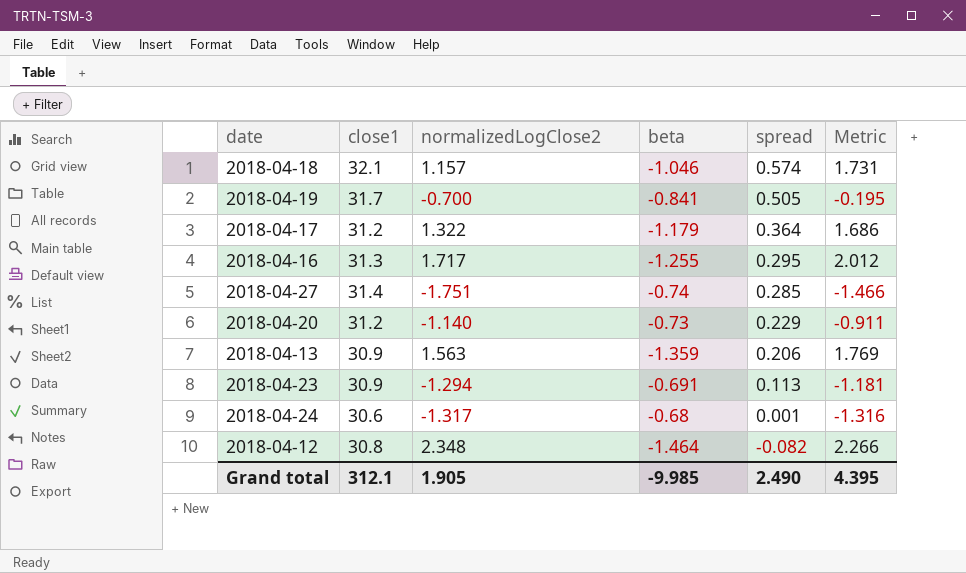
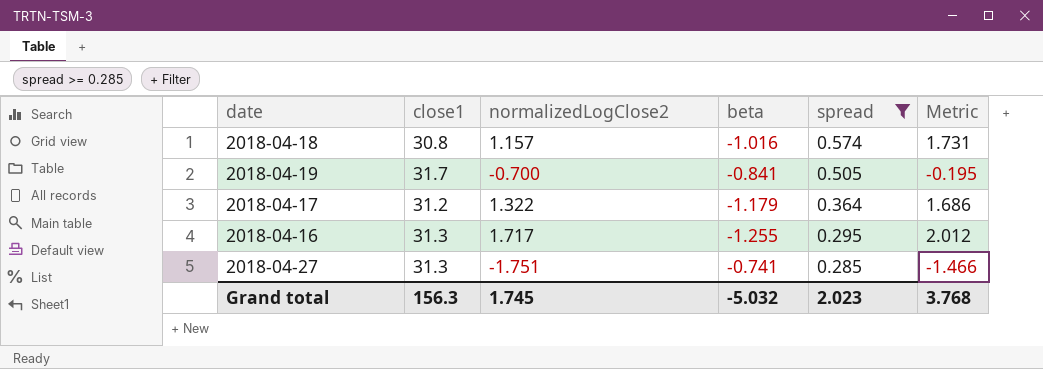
filter: none -> spread >= 0.285
2018-04-18 | close1: 32.1 -> 30.8
2018-04-18 | beta: -1.046 -> -1.016
2018-04-27 | close1: 31.4 -> 31.3
2018-04-27 | beta: -0.74 -> -0.741
Grand total | close1: 312.1 -> 156.3
Grand total | normalizedLogClose2: 1.905 -> 1.745
Grand total | beta: -9.985 -> -5.032
Grand total | spread: 2.490 -> 2.023
Grand total | Metric: 4.395 -> 3.768

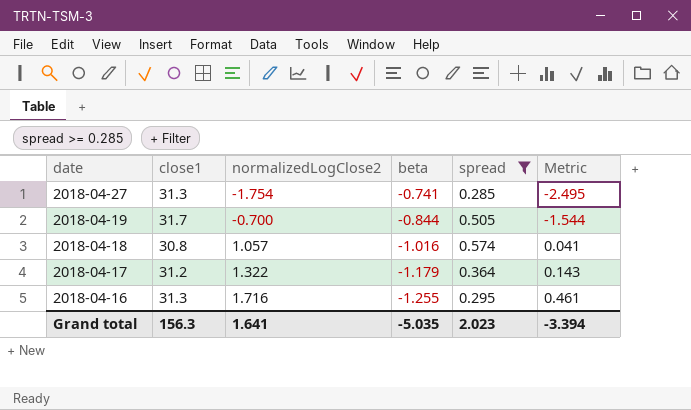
row order: spread descending -> date descending
column Metric | formula: [normalizedLogClose2] + [spread] -> [normalizedLogClose2] + [beta]
2018-04-27 | normalizedLogClose2: -1.751 -> -1.754
2018-04-19 | beta: -0.841 -> -0.844
2018-04-18 | normalizedLogClose2: 1.157 -> 1.057
2018-04-16 | normalizedLogClose2: 1.717 -> 1.716
Grand total | normalizedLogClose2: 1.745 -> 1.641
Grand total | beta: -5.032 -> -5.035
Grand total | Metric: 3.768 -> -3.394

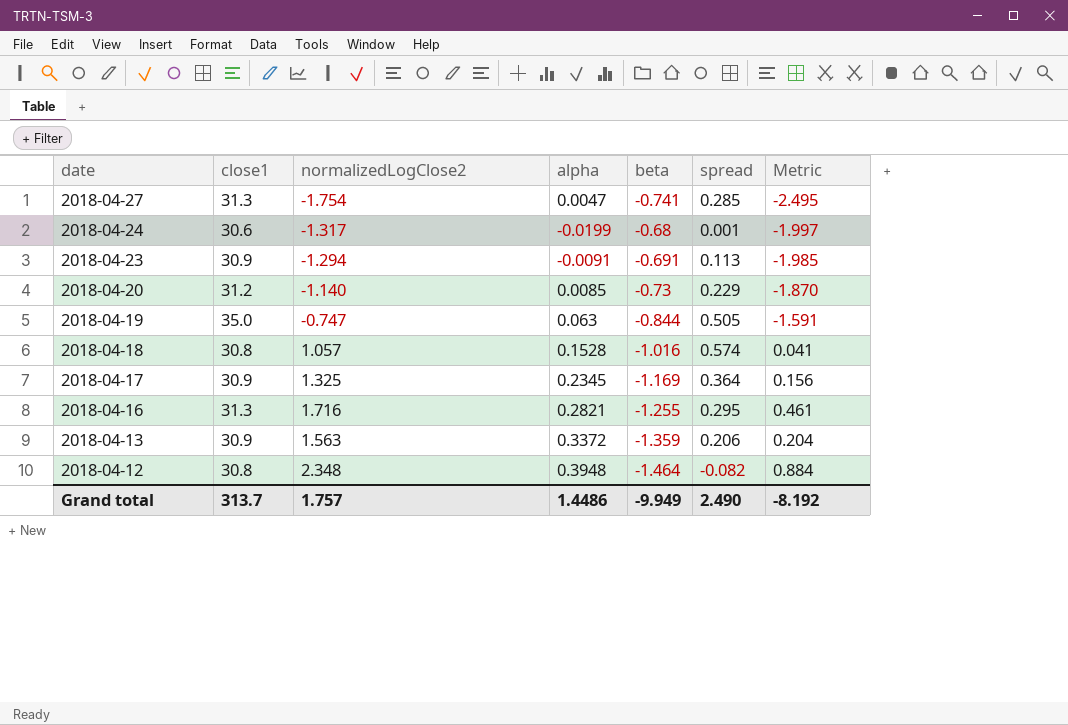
filter: spread >= 0.285 -> none
column alpha | position: none -> 4
2018-04-19 | close1: 31.7 -> 35.0
2018-04-19 | normalizedLogClose2: -0.700 -> -0.747
2018-04-19 | Metric: -1.544 -> -1.591
2018-04-17 | close1: 31.2 -> 30.9
2018-04-17 | normalizedLogClose2: 1.322 -> 1.325
2018-04-17 | beta: -1.179 -> -1.169
2018-04-17 | Metric: 0.143 -> 0.156
Grand total | close1: 156.3 -> 313.7
Grand total | normalizedLogClose2: 1.641 -> 1.757
Grand total | beta: -5.035 -> -9.949
Grand total | spread: 2.023 -> 2.490
Grand total | Metric: -3.394 -> -8.192

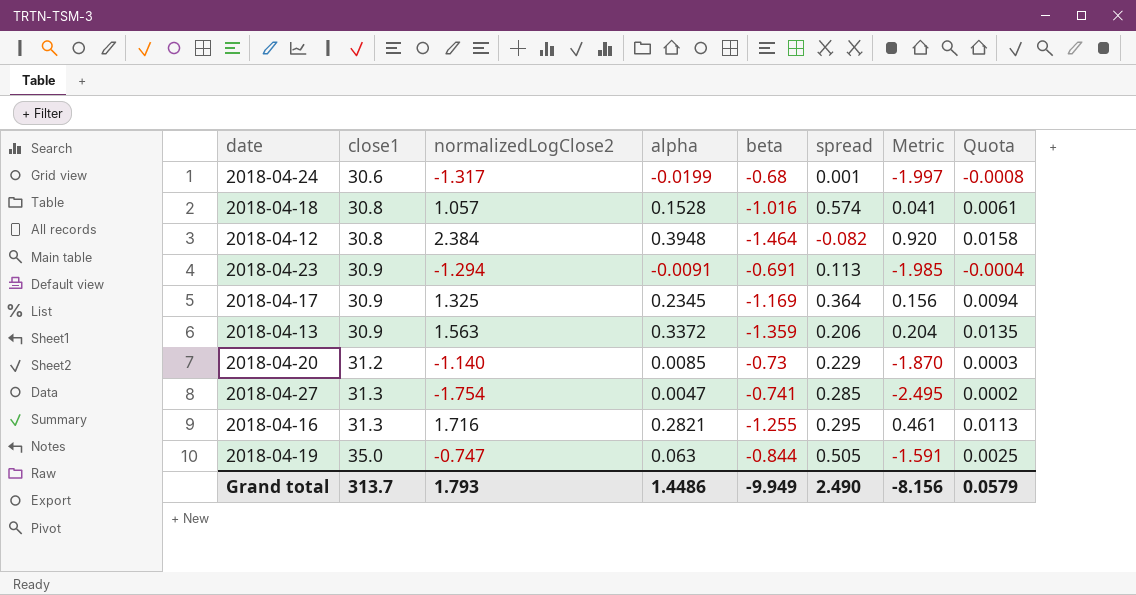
row order: date descending -> close1 ascending
column Quota | formula: none -> [alpha] * 0.04
2018-04-12 | normalizedLogClose2: 2.348 -> 2.384
2018-04-12 | Metric: 0.884 -> 0.920
Grand total | normalizedLogClose2: 1.757 -> 1.793
Grand total | Metric: -8.192 -> -8.156

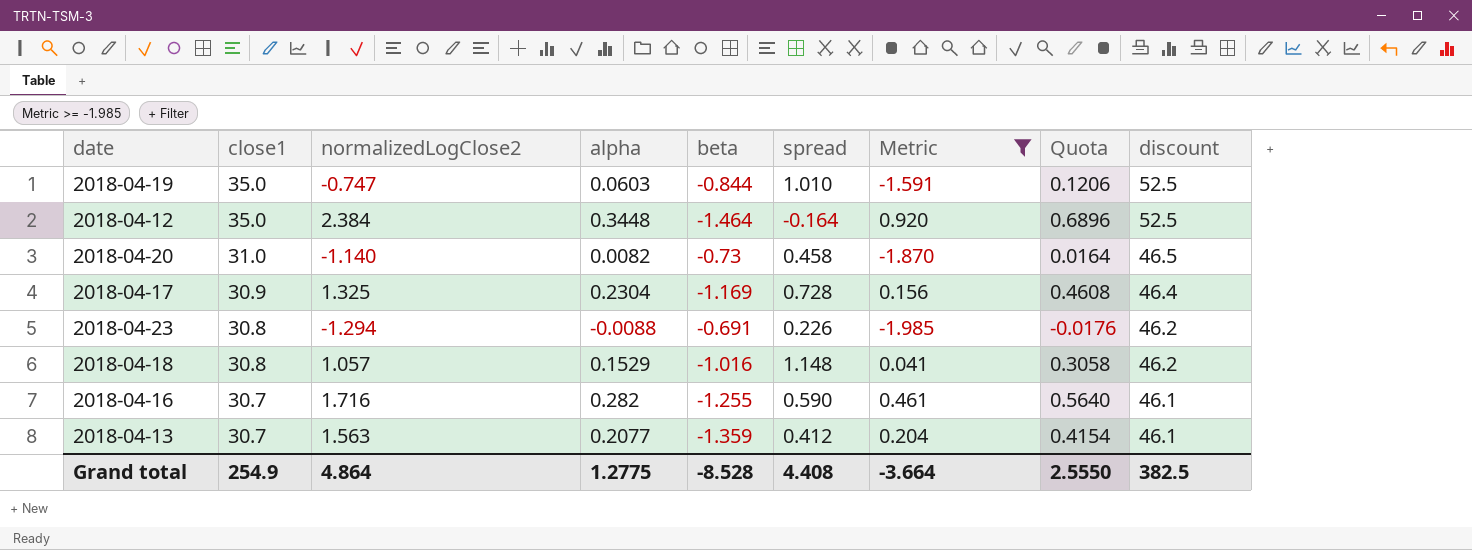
filter: none -> Metric >= -1.985
row order: close1 ascending -> close1 descending
column Quota | formula: [alpha] * 0.04 -> [alpha] * 2
column discount | formula: none -> [close1] * 1.5
2018-04-19 | alpha: 0.063 -> 0.0603
2018-04-19 | spread: 0.505 -> 1.010
2018-04-12 | close1: 30.8 -> 35.0
2018-04-12 | alpha: 0.3948 -> 0.3448
2018-04-12 | spread: -0.082 -> -0.164
2018-04-20 | close1: 31.2 -> 31.0
2018-04-20 | alpha: 0.0085 -> 0.0082
2018-04-20 | spread: 0.229 -> 0.458
2018-04-17 | alpha: 0.2345 -> 0.2304
2018-04-17 | spread: 0.364 -> 0.728
2018-04-23 | close1: 30.9 -> 30.8
2018-04-23 | alpha: -0.0091 -> -0.0088
2018-04-23 | spread: 0.113 -> 0.226
2018-04-18 | alpha: 0.1528 -> 0.1529
2018-04-18 | spread: 0.574 -> 1.148
2018-04-16 | close1: 31.3 -> 30.7
2018-04-16 | alpha: 0.2821 -> 0.282
2018-04-16 | spread: 0.295 -> 0.590
2018-04-13 | close1: 30.9 -> 30.7
2018-04-13 | alpha: 0.3372 -> 0.2077
2018-04-13 | spread: 0.206 -> 0.412
Grand total | close1: 313.7 -> 254.9
Grand total | normalizedLogClose2: 1.793 -> 4.864
Grand total | alpha: 1.4486 -> 1.2775
Grand total | beta: -9.949 -> -8.528
Grand total | spread: 2.490 -> 4.408
Grand total | Metric: -8.156 -> -3.664
Grand total | Quota: 0.0579 -> 2.5550

